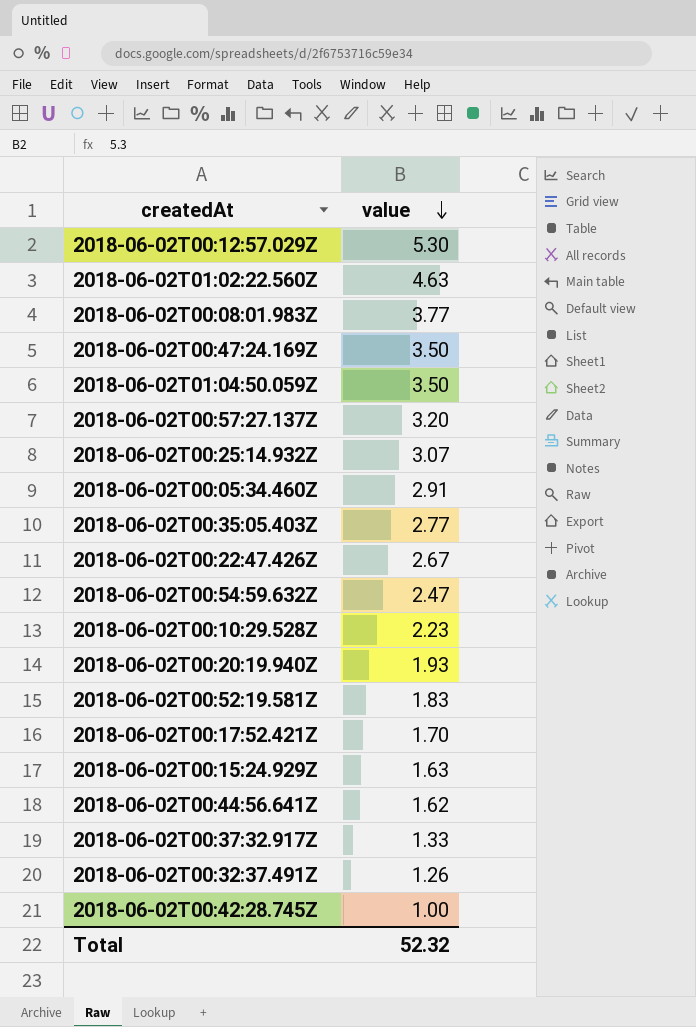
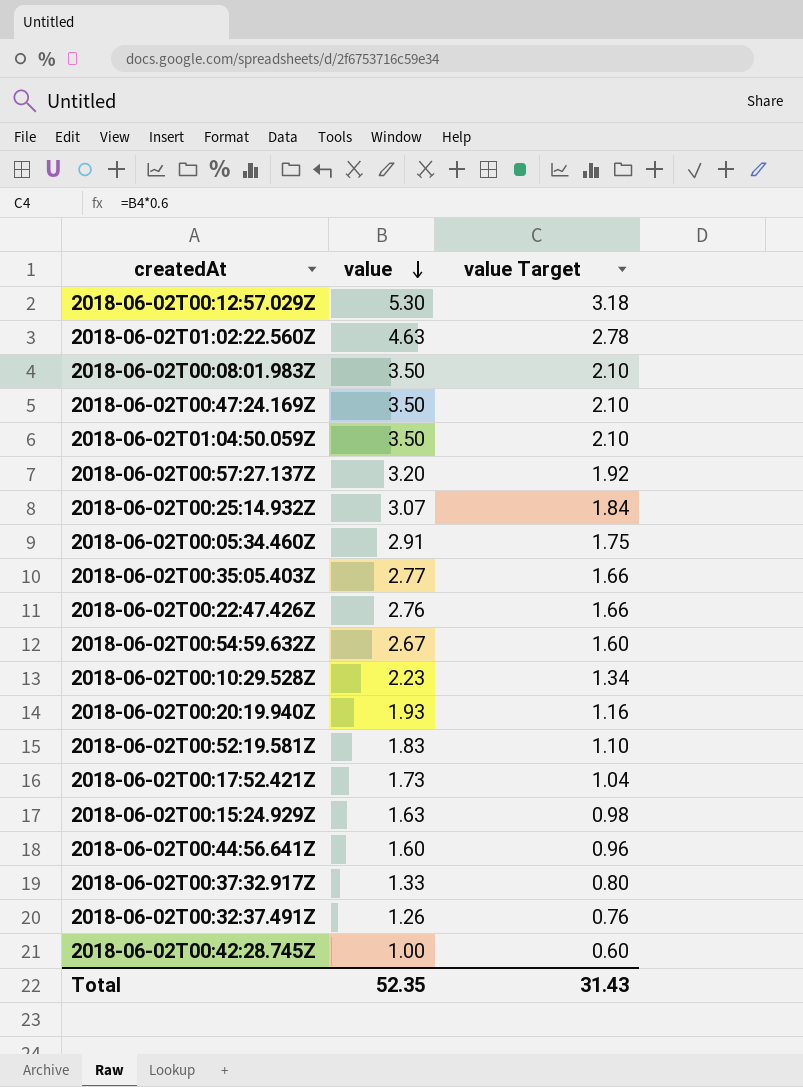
column value Target | formula: none -> [value] * 0.6
2018-06-02T00:08:01.983Z | value: 3.77 -> 3.50
2018-06-02T00:22:47.426Z | value: 2.67 -> 2.76
2018-06-02T00:54:59.632Z | value: 2.47 -> 2.67
2018-06-02T00:17:52.421Z | value: 1.70 -> 1.73
2018-06-02T00:44:56.641Z | value: 1.62 -> 1.60
Total | value: 52.32 -> 52.35

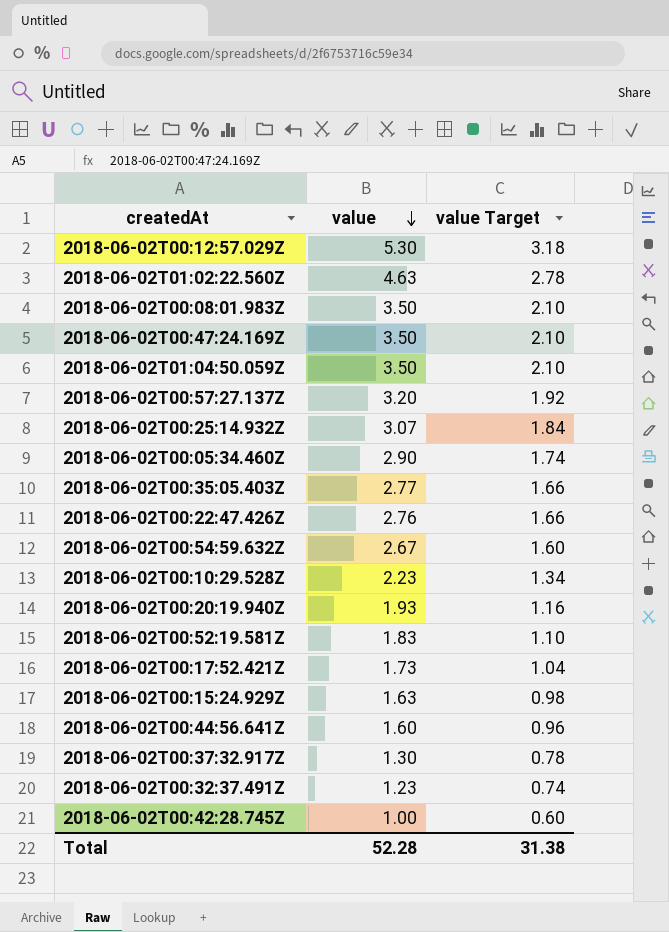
2018-06-02T00:05:34.460Z | value: 2.91 -> 2.90
2018-06-02T00:05:34.460Z | value Target: 1.75 -> 1.74
2018-06-02T00:37:32.917Z | value: 1.33 -> 1.30
2018-06-02T00:37:32.917Z | value Target: 0.80 -> 0.78
2018-06-02T00:32:37.491Z | value: 1.26 -> 1.23
2018-06-02T00:32:37.491Z | value Target: 0.76 -> 0.74
Total | value: 52.35 -> 52.28
Total | value Target: 31.43 -> 31.38

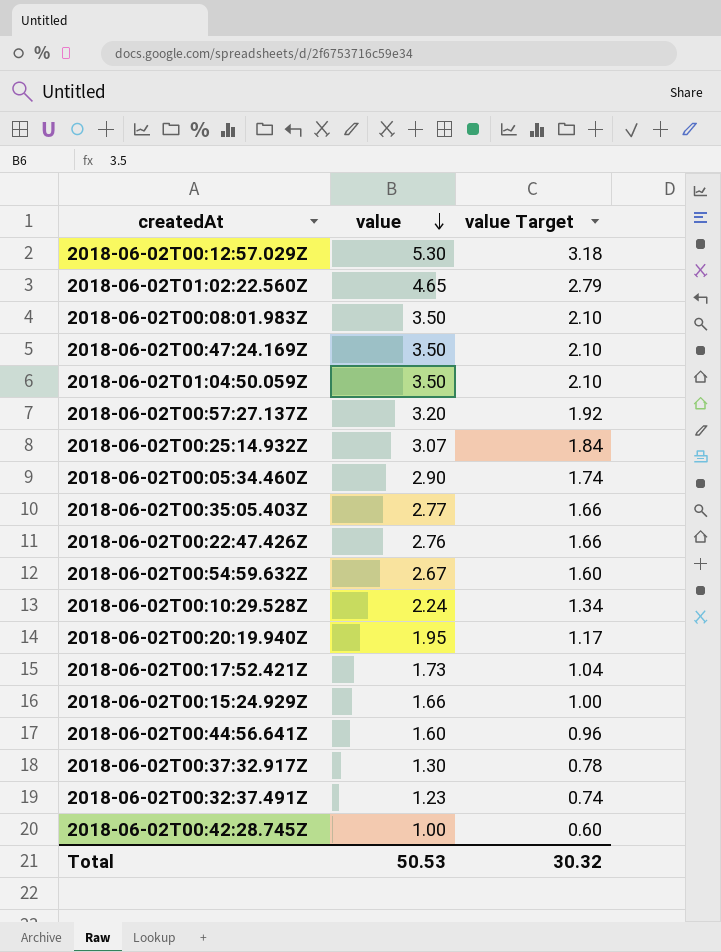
row 2018-06-02T00:52:19.581Z: 1.83 | 1.10 -> none
2018-06-02T01:02:22.560Z | value: 4.63 -> 4.65
2018-06-02T01:02:22.560Z | value Target: 2.78 -> 2.79
2018-06-02T00:10:29.528Z | value: 2.23 -> 2.24
2018-06-02T00:20:19.940Z | value: 1.93 -> 1.95
2018-06-02T00:20:19.940Z | value Target: 1.16 -> 1.17
2018-06-02T00:15:24.929Z | value: 1.63 -> 1.66
2018-06-02T00:15:24.929Z | value Target: 0.98 -> 1.00
Total | value: 52.28 -> 50.53
Total | value Target: 31.38 -> 30.32

